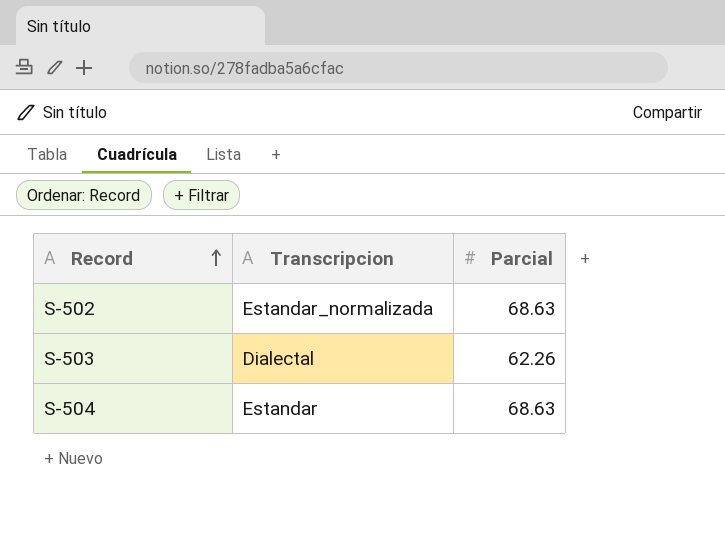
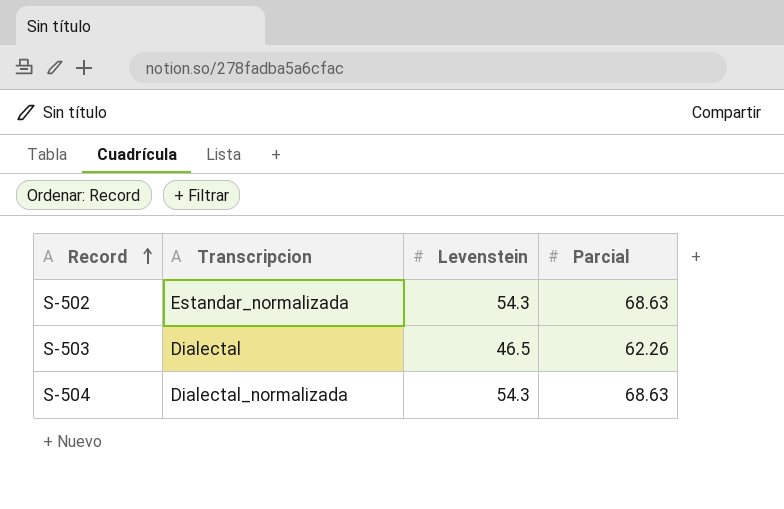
column Levenstein | position: none -> 3
S-504 | Transcripcion: Estandar -> Dialectal_normalizada

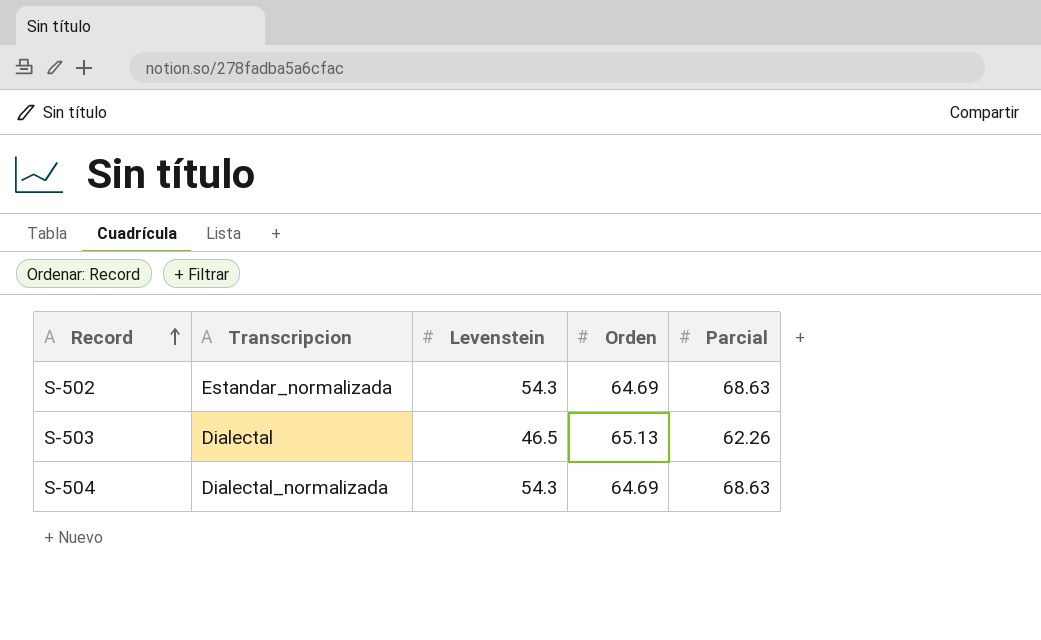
column Orden | position: none -> 4

